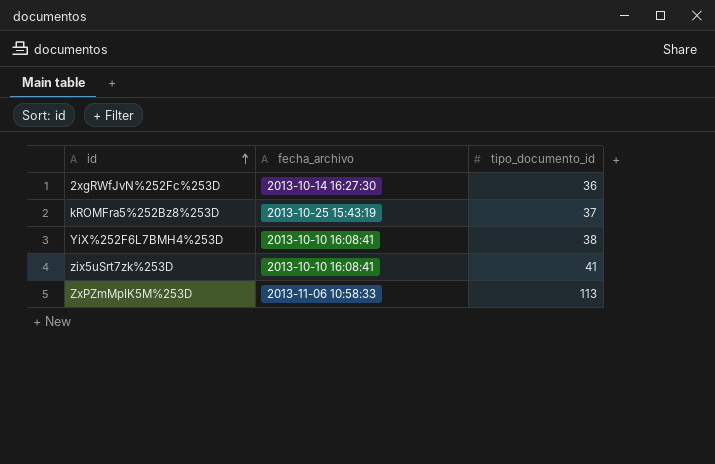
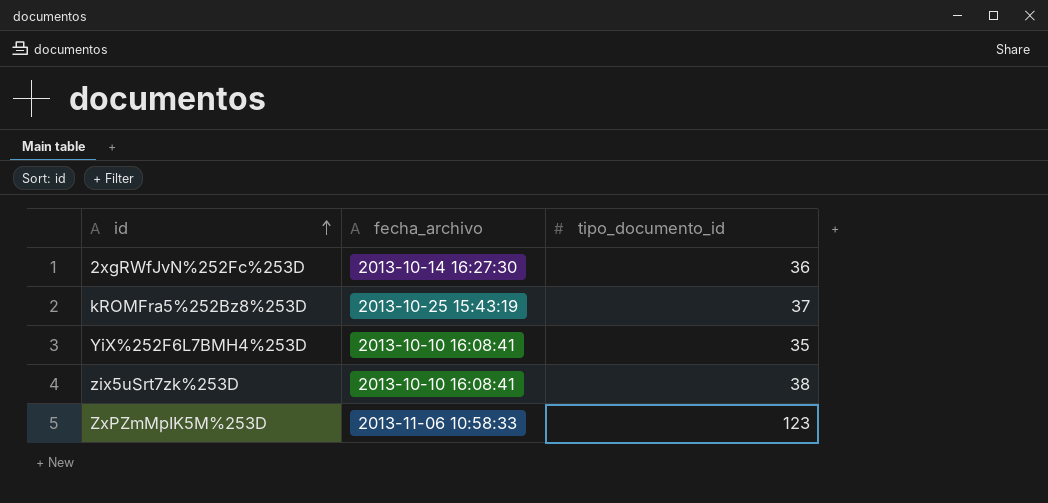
YiX%252F6L7BMH4%253D | tipo_documento_id: 38 -> 35
zix5uSrt7zk%253D | tipo_documento_id: 41 -> 38
ZxPZmMpIK5M%253D | tipo_documento_id: 113 -> 123

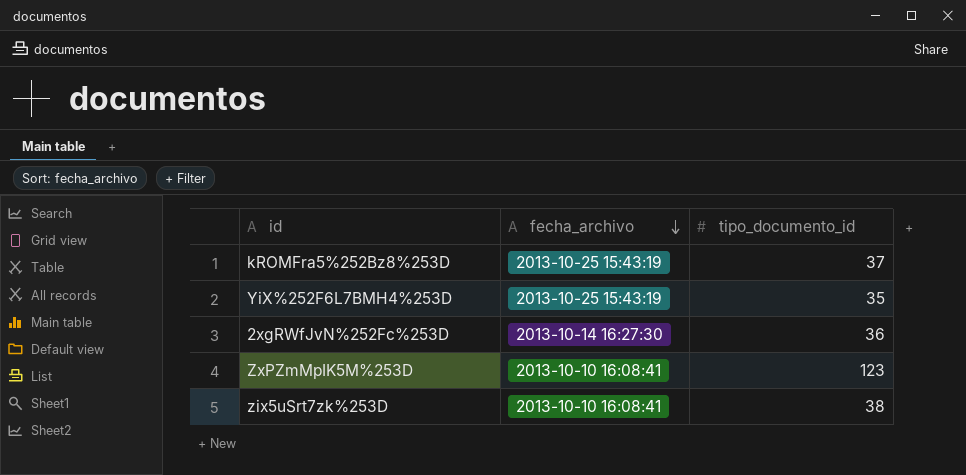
row order: id ascending -> fecha_archivo descending
YiX%252F6L7BMH4%253D | fecha_archivo: 2013-10-10 16:08:41 -> 2013-10-25 15:43:19
ZxPZmMpIK5M%253D | fecha_archivo: 2013-11-06 10:58:33 -> 2013-10-10 16:08:41

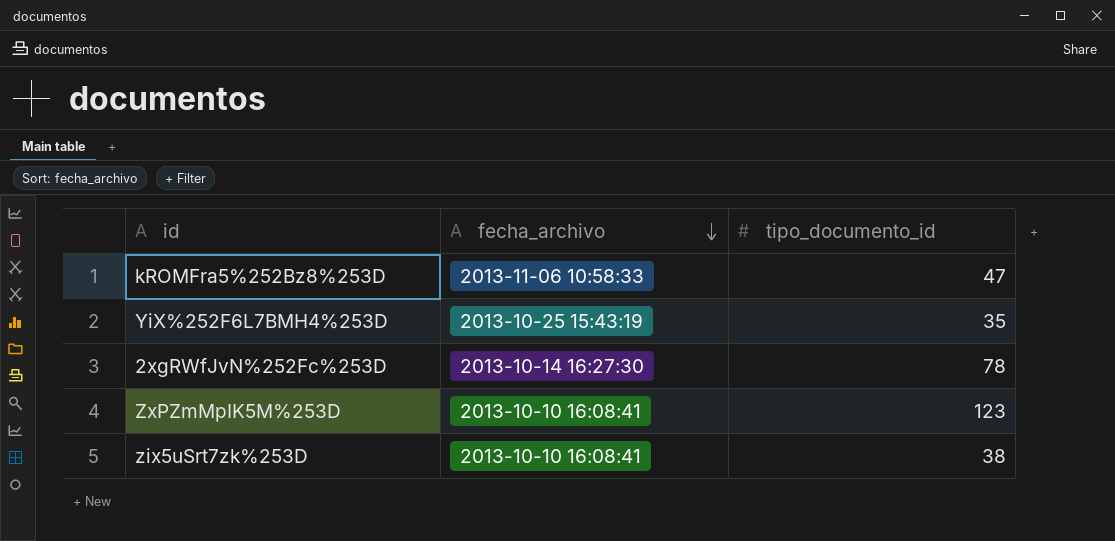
kROMFra5%252Bz8%253D | fecha_archivo: 2013-10-25 15:43:19 -> 2013-11-06 10:58:33
kROMFra5%252Bz8%253D | tipo_documento_id: 37 -> 47
2xgRWfJvN%252Fc%253D | tipo_documento_id: 36 -> 78

